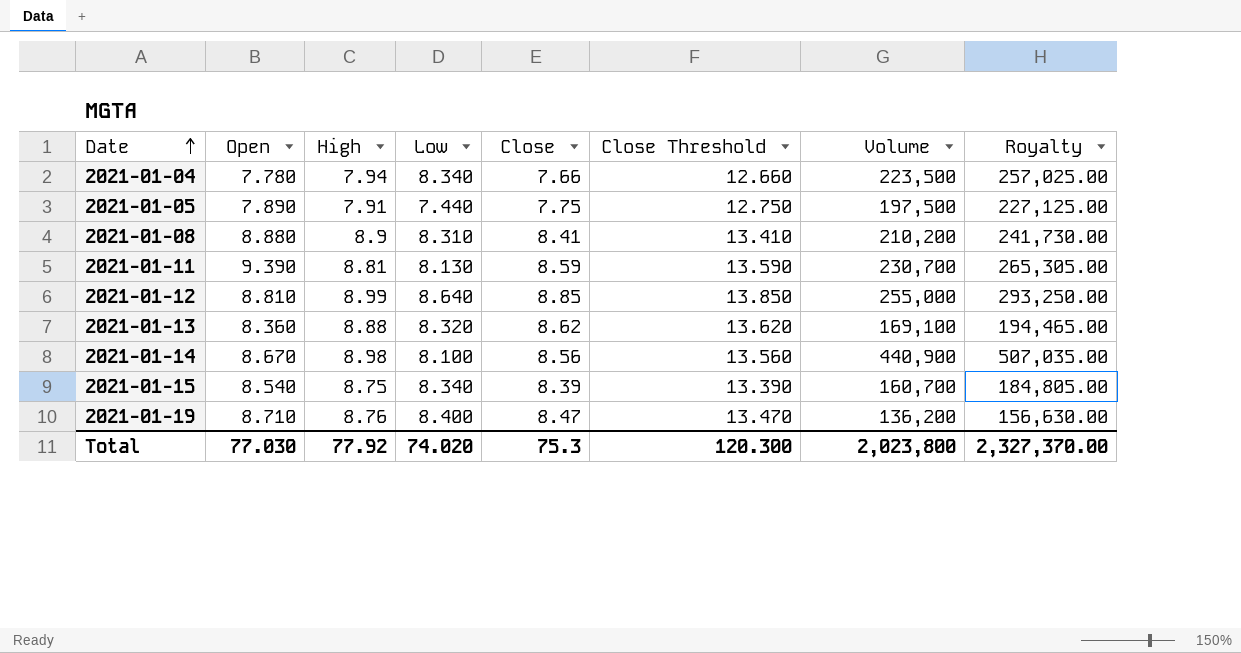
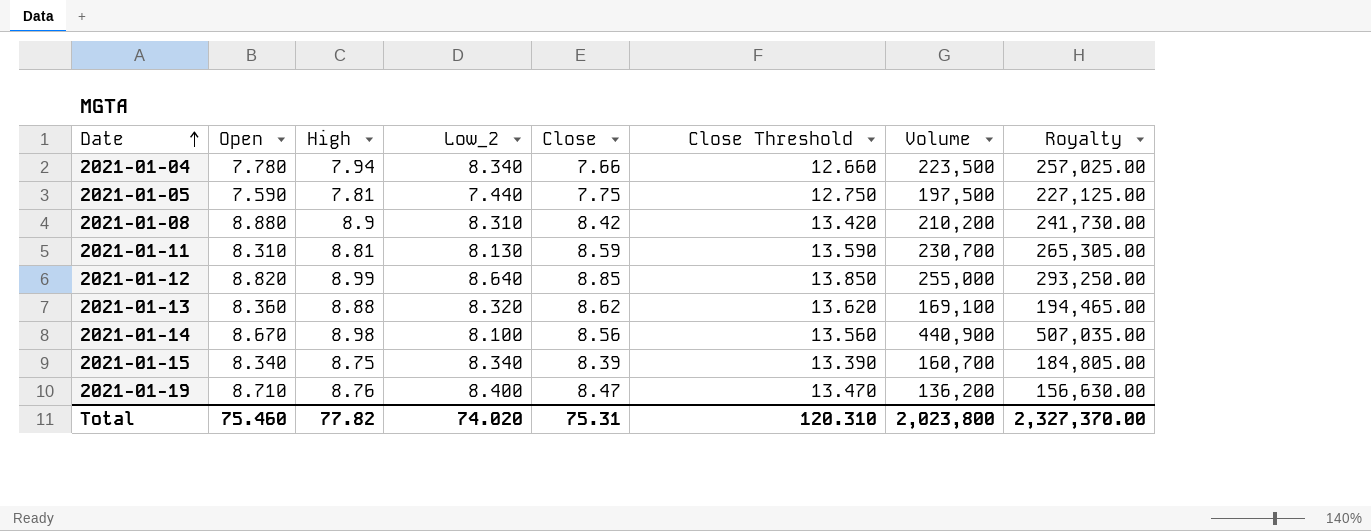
column name: Low -> Low_2
2021-01-05 | Open: 7.890 -> 7.590
2021-01-05 | High: 7.91 -> 7.81
2021-01-08 | Close: 8.41 -> 8.42
2021-01-08 | Close Threshold: 13.410 -> 13.420
2021-01-11 | Open: 9.390 -> 8.310
2021-01-12 | Open: 8.810 -> 8.820
2021-01-15 | Open: 8.540 -> 8.340
Total | Open: 77.030 -> 75.460
Total | High: 77.92 -> 77.82
Total | Close: 75.3 -> 75.31
Total | Close Threshold: 120.300 -> 120.310

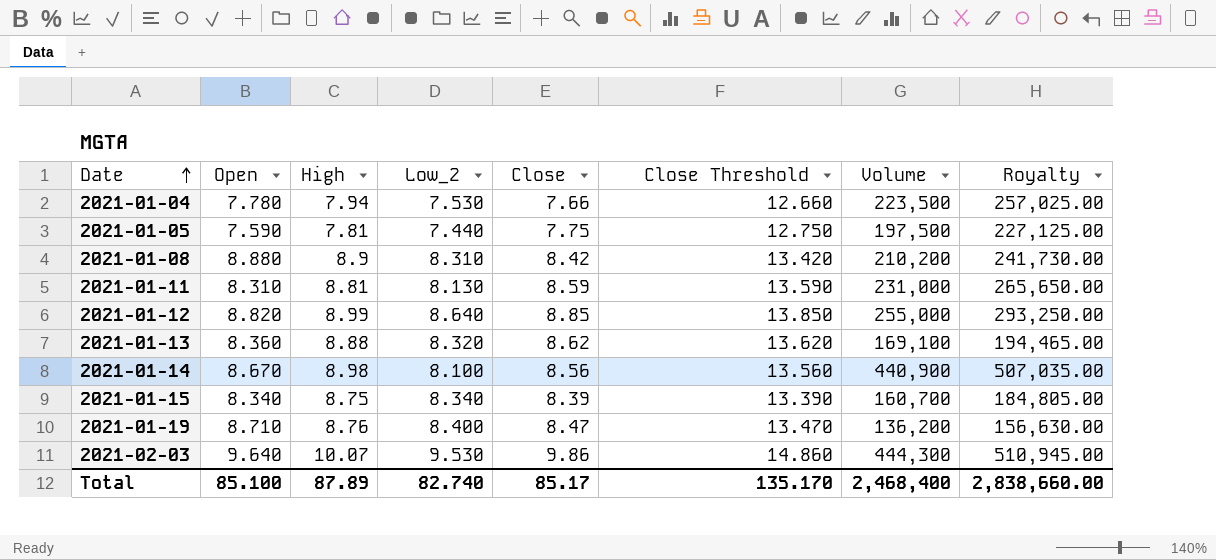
2021-01-04 | Low_2: 8.340 -> 7.530
2021-01-11 | Volume: 230,700 -> 231,000
2021-01-11 | Royalty: 265,305.00 -> 265,650.00
row 2021-02-03: none -> 9.640 | 10.07 | 9.530 | 9.86 | 14.860 | 444,300 | 510,945.00
Total | Open: 75.460 -> 85.100
Total | High: 77.82 -> 87.89
Total | Low_2: 74.020 -> 82.740
Total | Close: 75.31 -> 85.17
Total | Close Threshold: 120.310 -> 135.170
Total | Volume: 2,023,800 -> 2,468,400
Total | Royalty: 2,327,370.00 -> 2,838,660.00

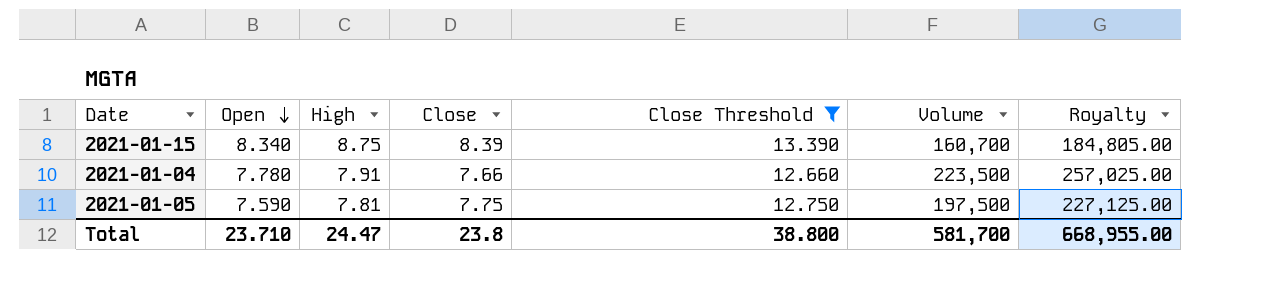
filter: none -> Close Threshold <= 13.390
row order: Date ascending -> Open descending
column Low_2 | position: 4 -> none
2021-01-04 | High: 7.94 -> 7.91
Total | Open: 85.100 -> 23.710
Total | High: 87.89 -> 24.47
Total | Close: 85.17 -> 23.8
Total | Close Threshold: 135.170 -> 38.800
Total | Volume: 2,468,400 -> 581,700
Total | Royalty: 2,838,660.00 -> 668,955.00

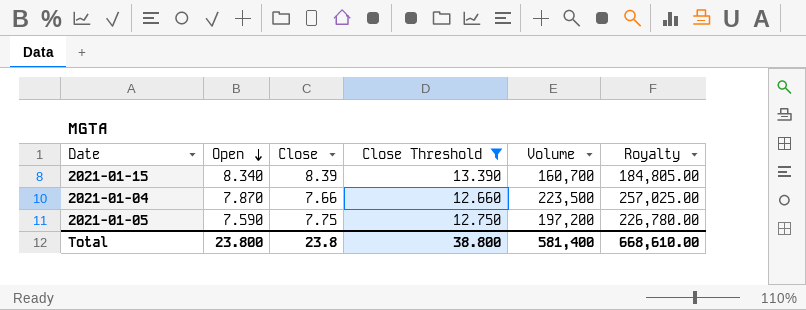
column High | position: 3 -> none
2021-01-04 | Open: 7.780 -> 7.870
2021-01-05 | Volume: 197,500 -> 197,200
2021-01-05 | Royalty: 227,125.00 -> 226,780.00
Total | Open: 23.710 -> 23.800
Total | Volume: 581,700 -> 581,400
Total | Royalty: 668,955.00 -> 668,610.00

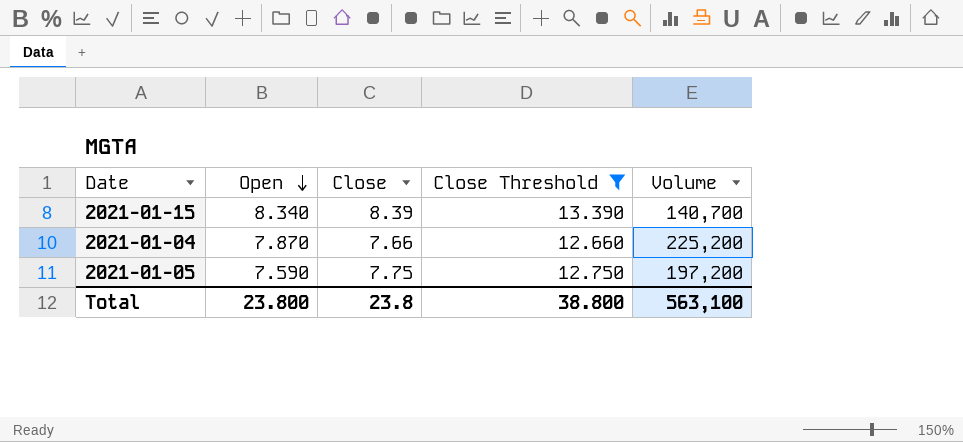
column Royalty | formula: [Volume] * 1.15 -> none
2021-01-15 | Volume: 160,700 -> 140,700
2021-01-04 | Volume: 223,500 -> 225,200
Total | Volume: 581,400 -> 563,100

